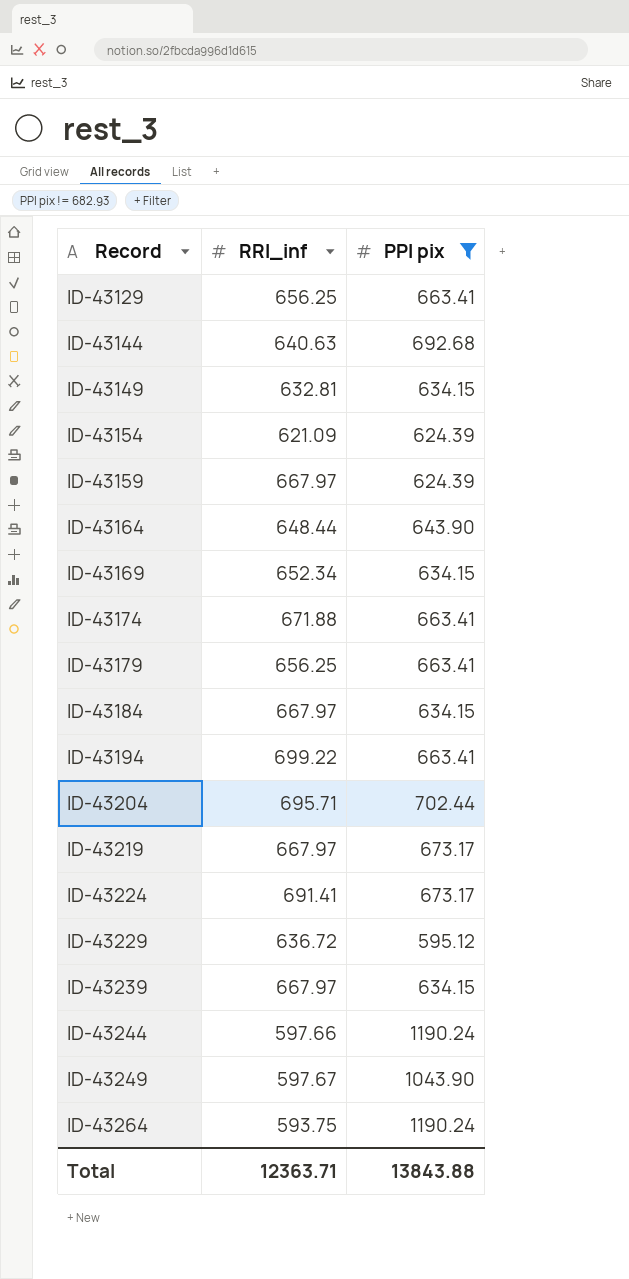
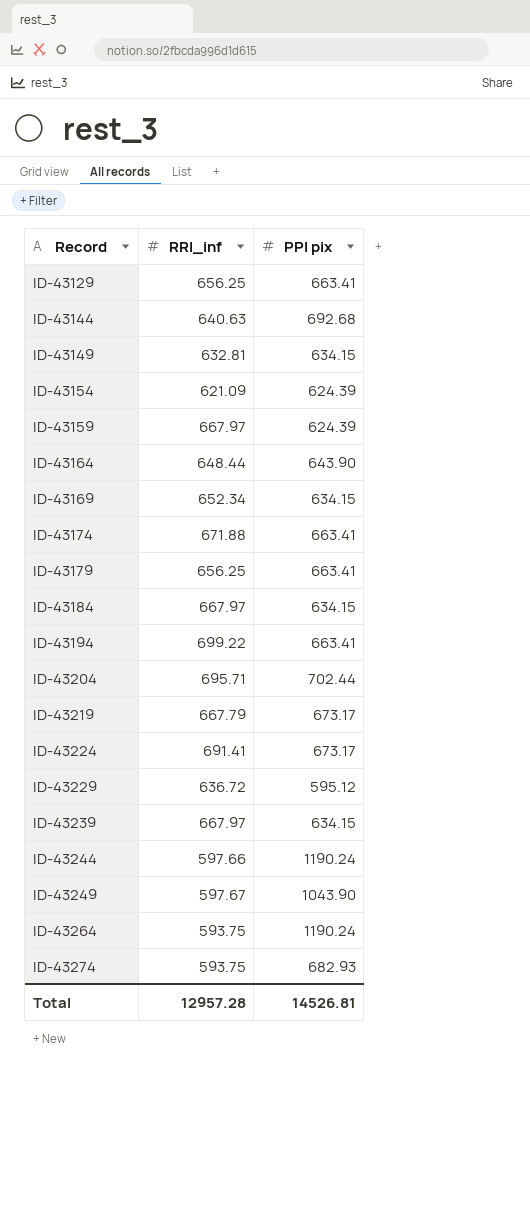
filter: PPI pix != 682.93 -> none
ID-43219 | RRI_inf: 667.97 -> 667.79
Total | RRI_inf: 12363.71 -> 12957.28
Total | PPI pix: 13843.88 -> 14526.81

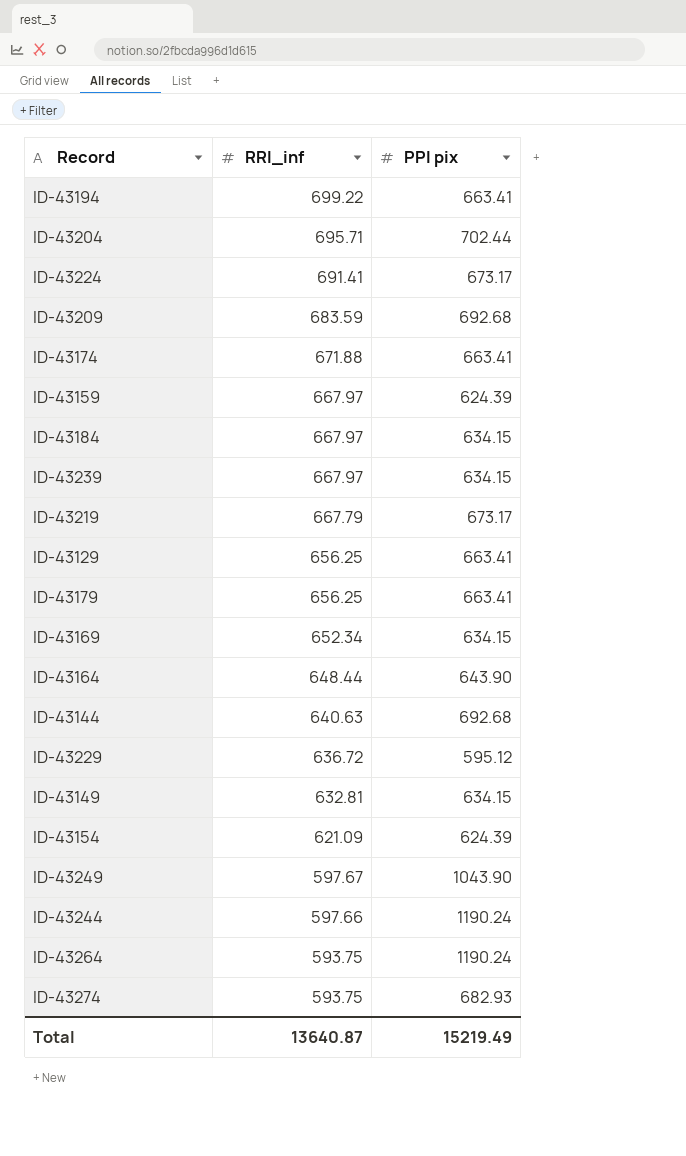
row order: Record ascending -> RRI_inf descending
row ID-43209: none -> 683.59 | 692.68
Total | RRI_inf: 12957.28 -> 13640.87
Total | PPI pix: 14526.81 -> 15219.49

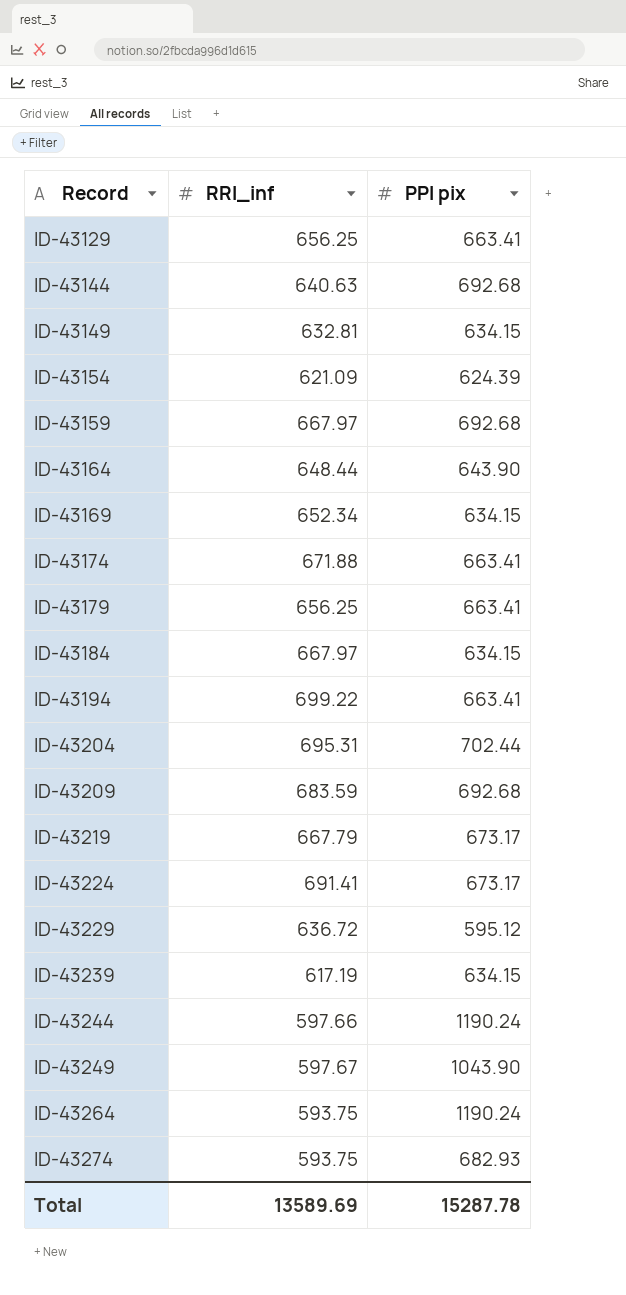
row order: RRI_inf descending -> Record ascending
ID-43159 | PPI pix: 624.39 -> 692.68
ID-43204 | RRI_inf: 695.71 -> 695.31
ID-43239 | RRI_inf: 667.97 -> 617.19
Total | RRI_inf: 13640.87 -> 13589.69
Total | PPI pix: 15219.49 -> 15287.78

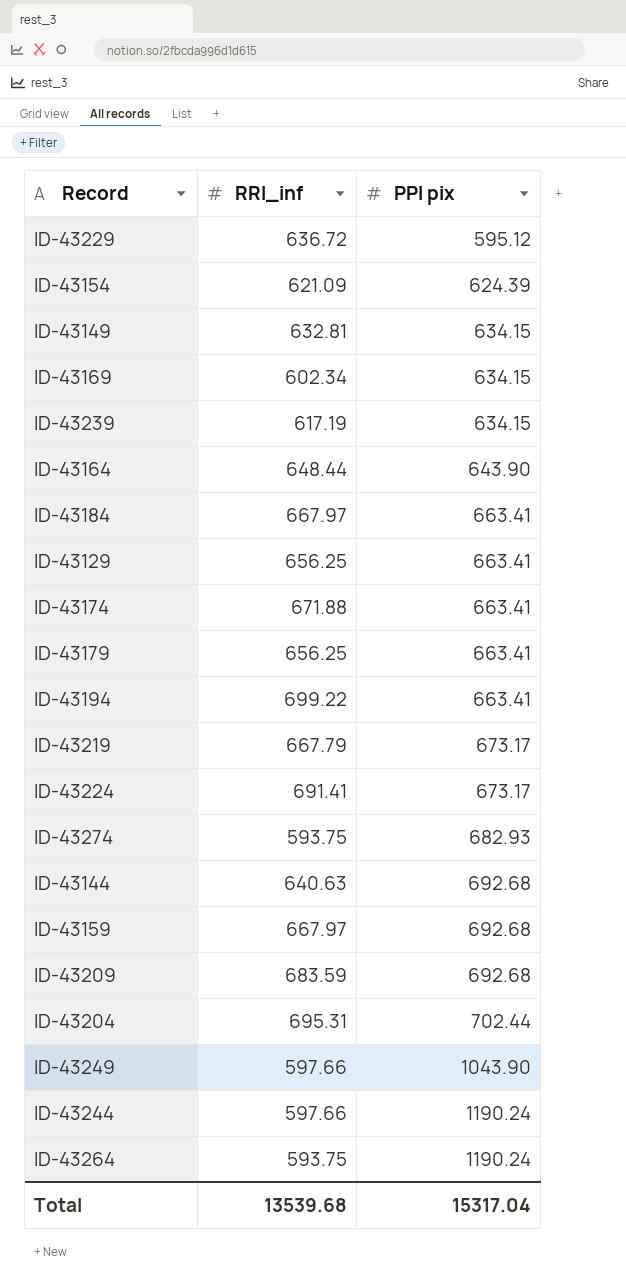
row order: Record ascending -> PPI pix ascending
ID-43169 | RRI_inf: 652.34 -> 602.34
ID-43184 | PPI pix: 634.15 -> 663.41
ID-43249 | RRI_inf: 597.67 -> 597.66
Total | RRI_inf: 13589.69 -> 13539.68
Total | PPI pix: 15287.78 -> 15317.04

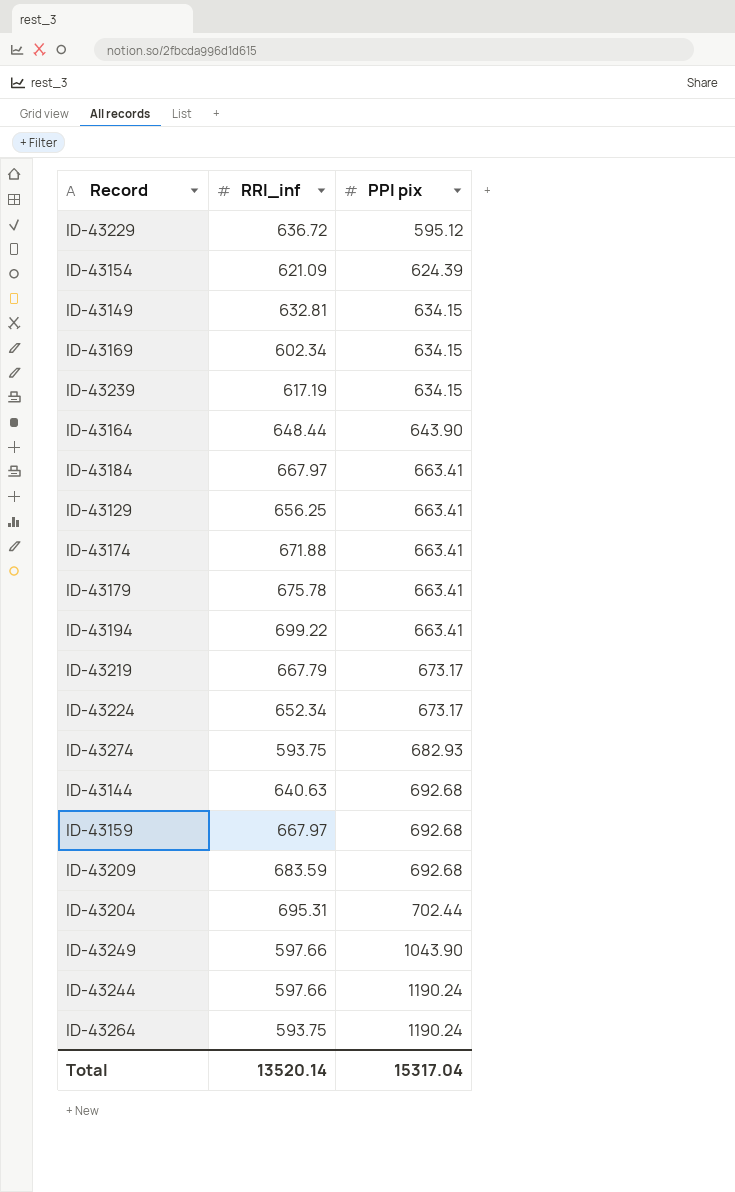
ID-43179 | RRI_inf: 656.25 -> 675.78
ID-43224 | RRI_inf: 691.41 -> 652.34
Total | RRI_inf: 13539.68 -> 13520.14

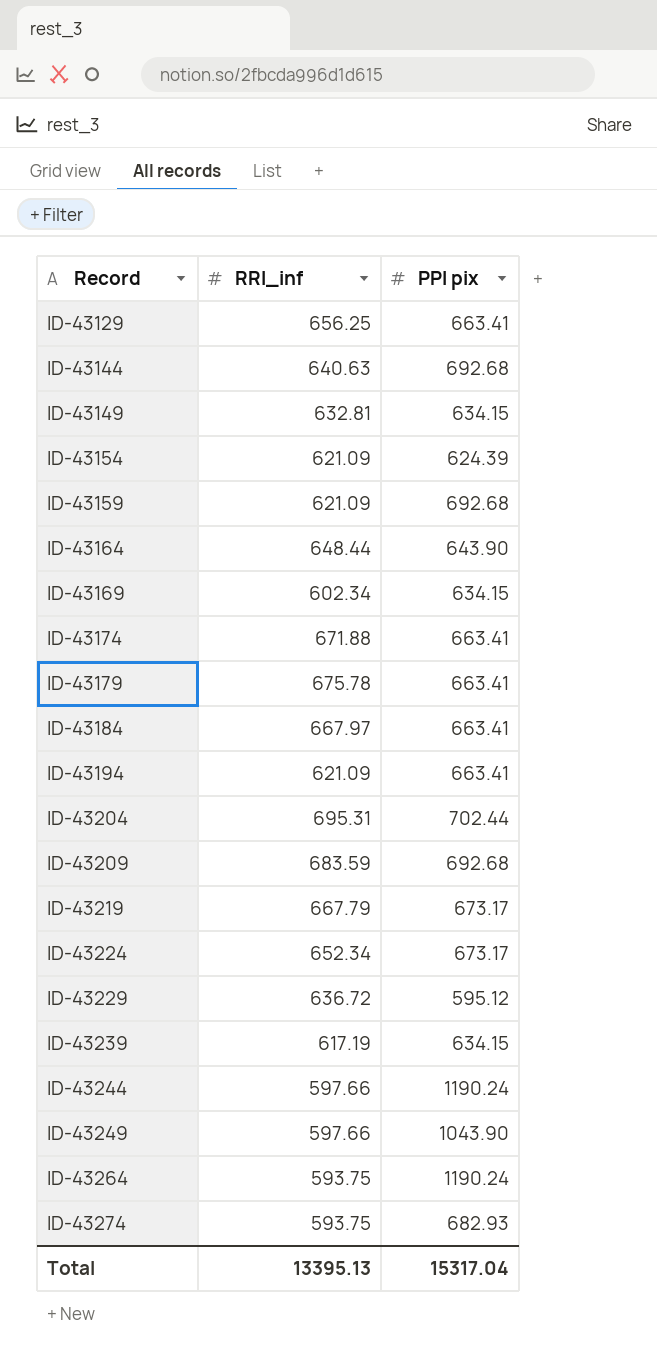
row order: PPI pix ascending -> Record ascending
ID-43159 | RRI_inf: 667.97 -> 621.09
ID-43194 | RRI_inf: 699.22 -> 621.09
Total | RRI_inf: 13520.14 -> 13395.13

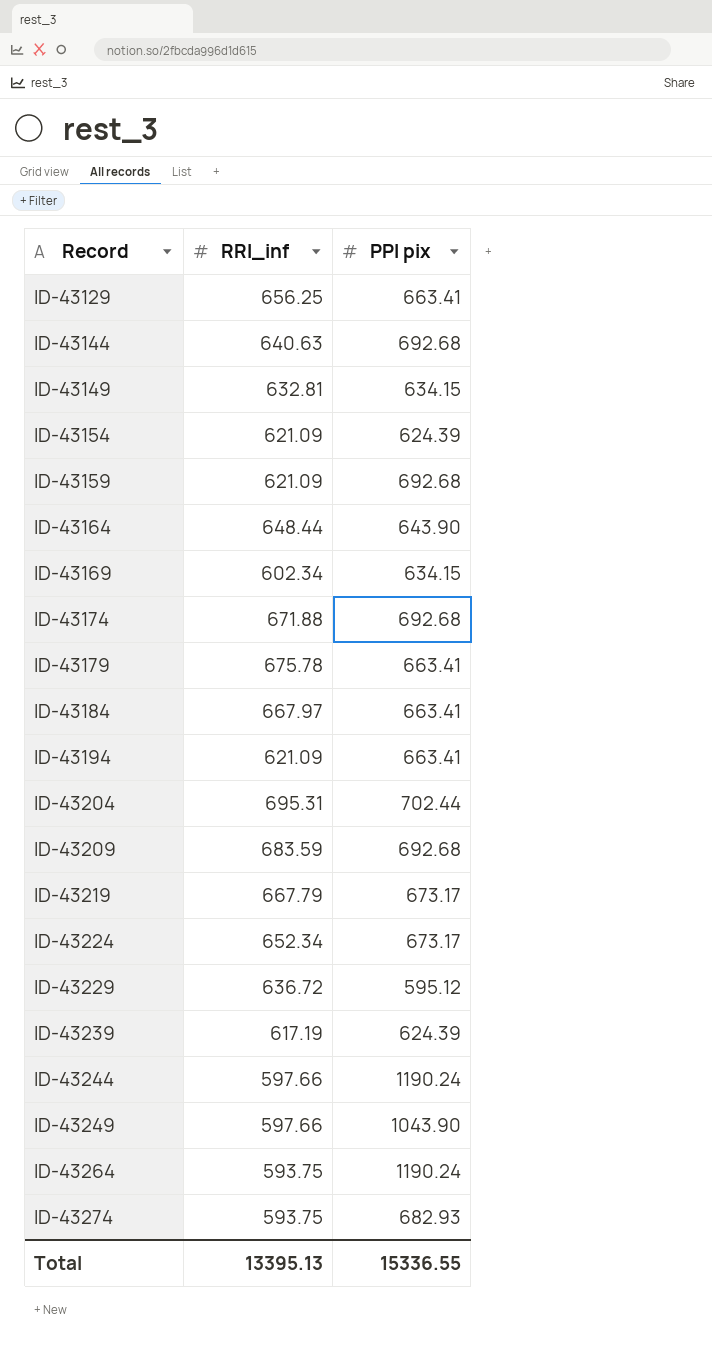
ID-43174 | PPI pix: 663.41 -> 692.68
ID-43239 | PPI pix: 634.15 -> 624.39
Total | PPI pix: 15317.04 -> 15336.55

